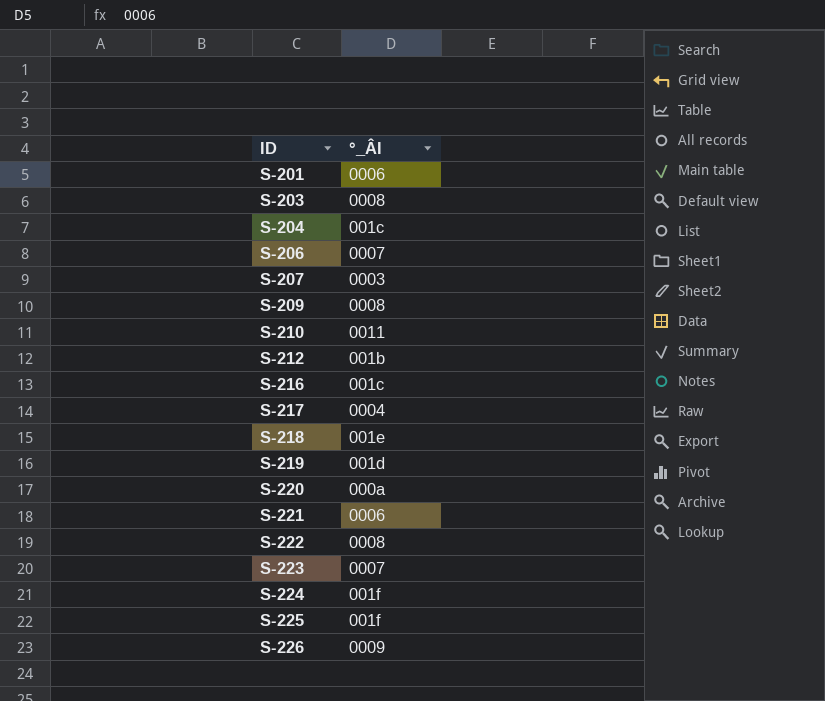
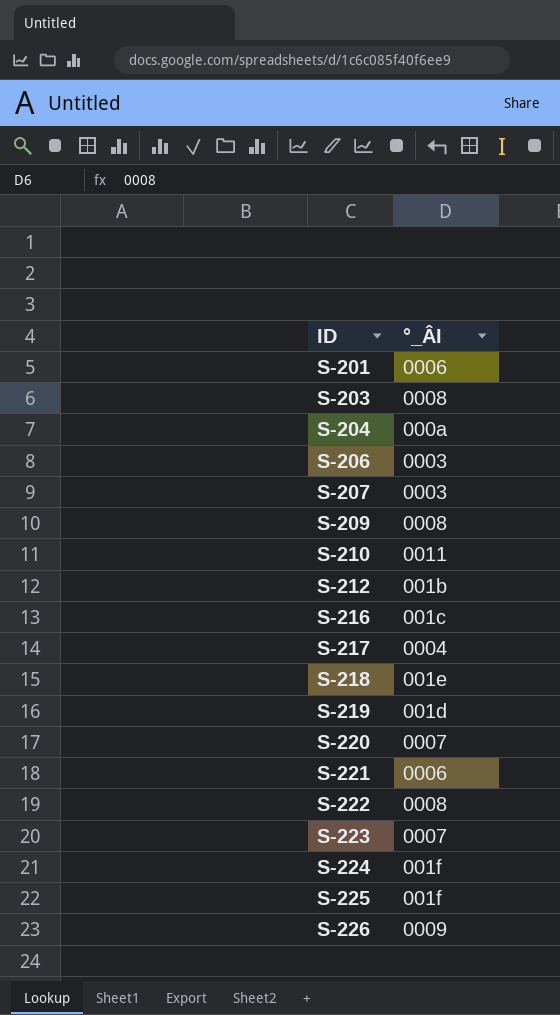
S-204 | °_ÂI: 001c -> 000a
S-206 | °_ÂI: 0007 -> 0003
S-220 | °_ÂI: 000a -> 0007

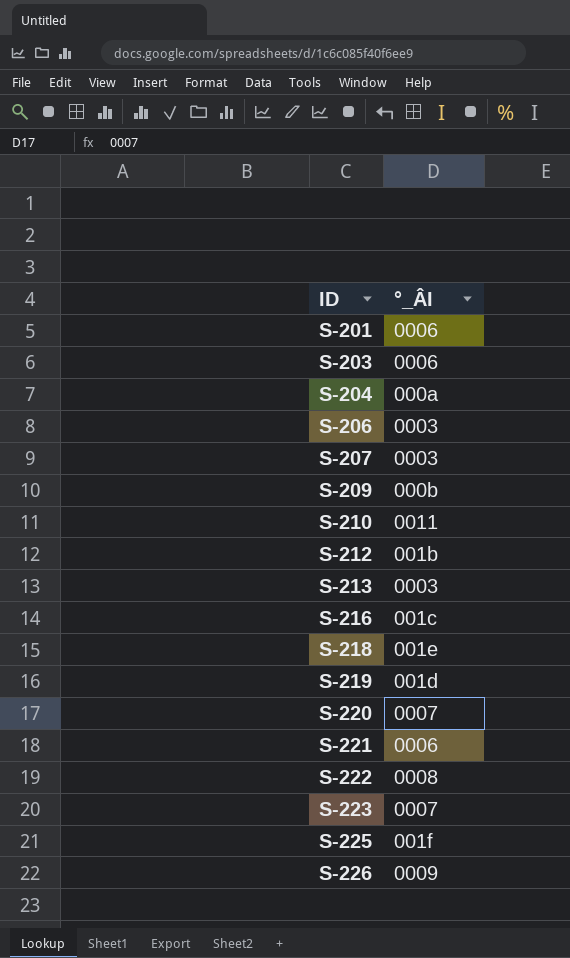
row S-217: 0004 -> none
row S-224: 001f -> none
S-203 | °_ÂI: 0008 -> 0006
S-209 | °_ÂI: 0008 -> 000b
row S-213: none -> 0003

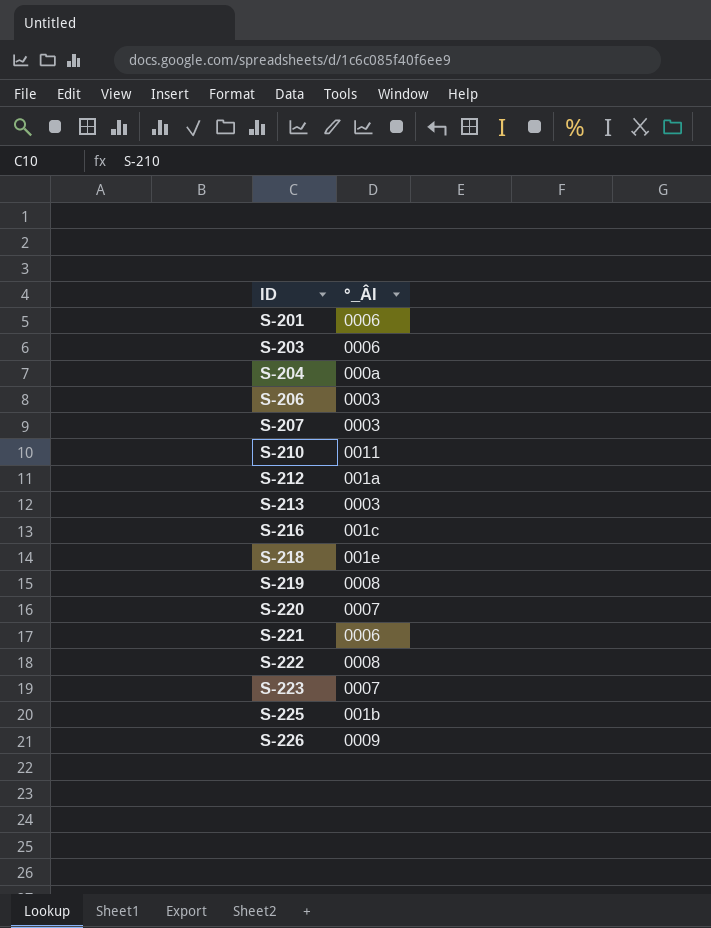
row S-209: 000b -> none
S-212 | °_ÂI: 001b -> 001a
S-219 | °_ÂI: 001d -> 0008
S-225 | °_ÂI: 001f -> 001b

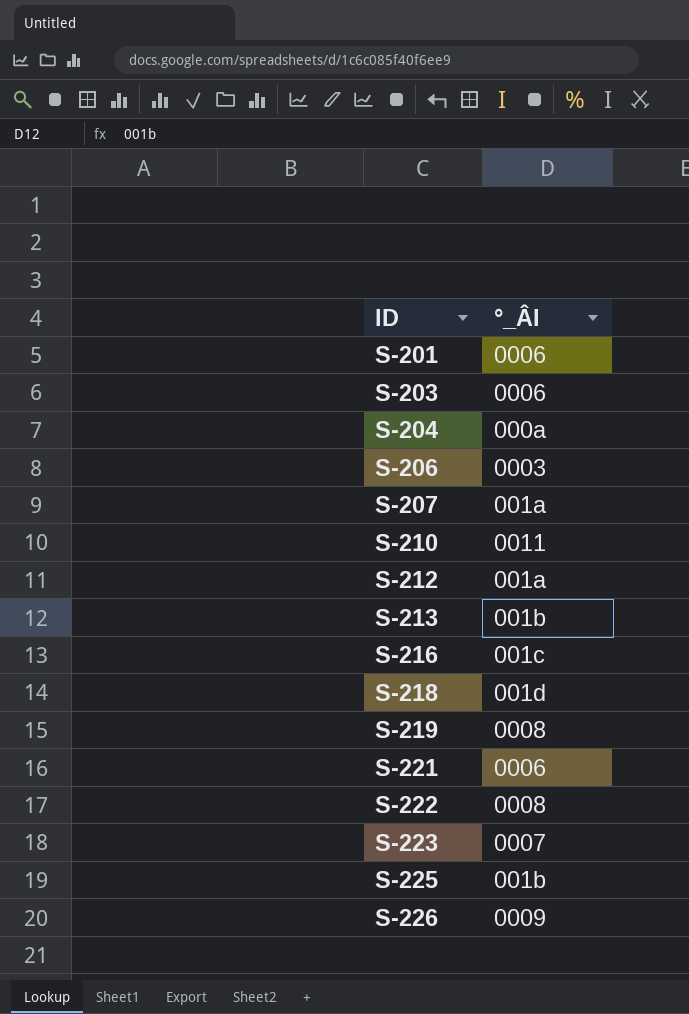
row S-220: 0007 -> none
S-207 | °_ÂI: 0003 -> 001a
S-213 | °_ÂI: 0003 -> 001b
S-218 | °_ÂI: 001e -> 001d

